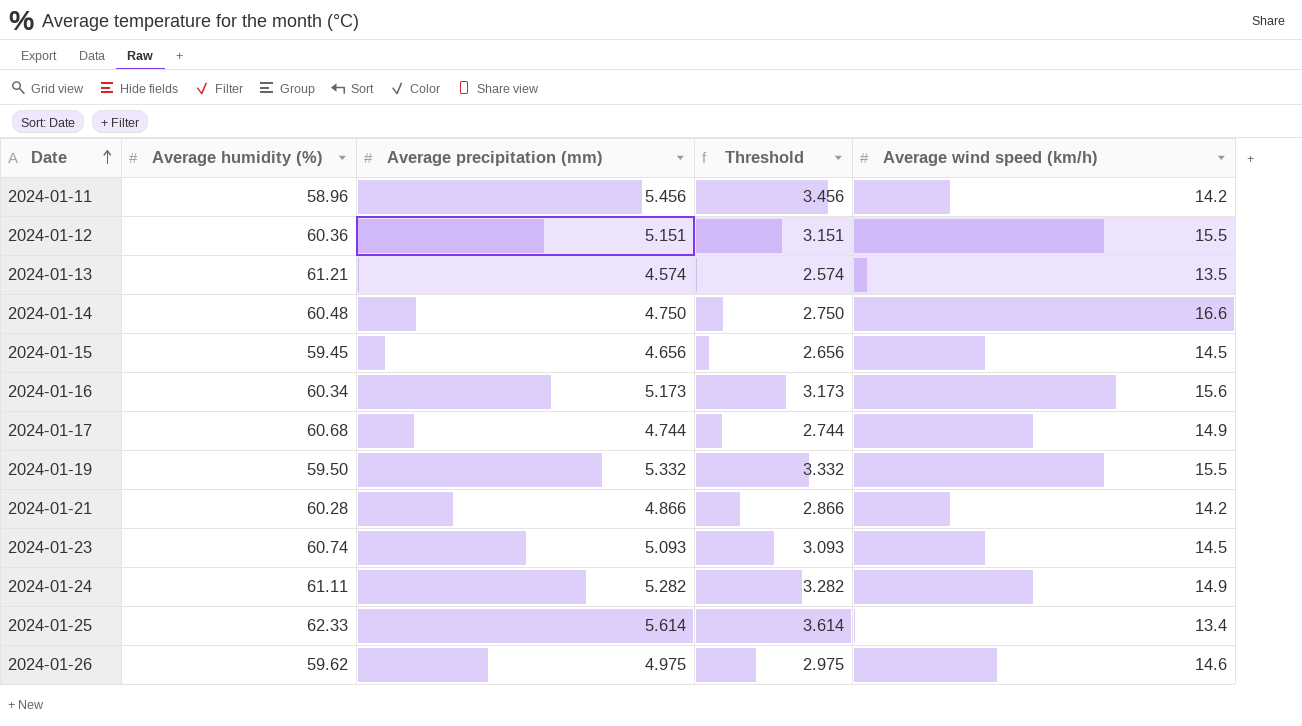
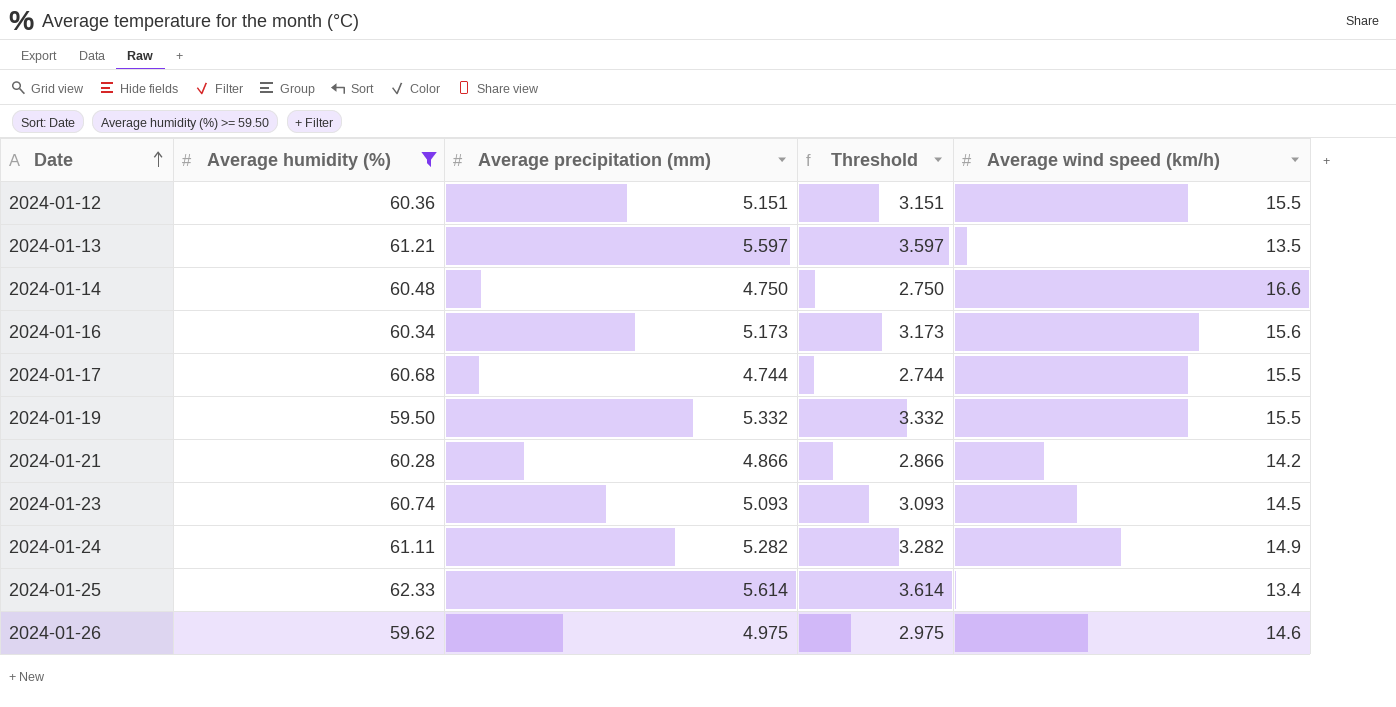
filter: none -> Average humidity (%) >= 59.50
2024-01-13 | Average precipitation (mm): 4.574 -> 5.597
2024-01-13 | Threshold: 2.574 -> 3.597
2024-01-17 | Average wind speed (km/h): 14.9 -> 15.5

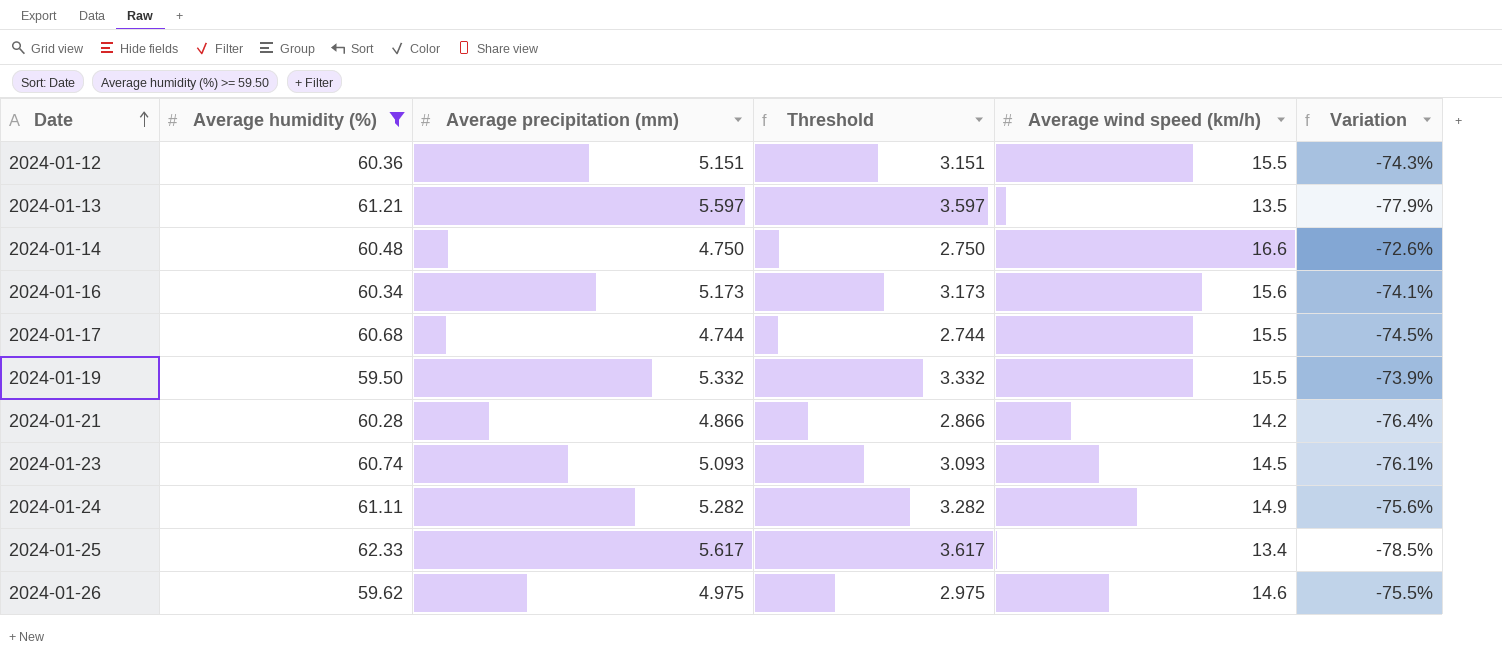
column Variation | formula: none -> ([Average wind speed (km/h)] - [Average humidity (%)]) / [Average humidity (%)]
2024-01-25 | Average precipitation (mm): 5.614 -> 5.617
2024-01-25 | Threshold: 3.614 -> 3.617

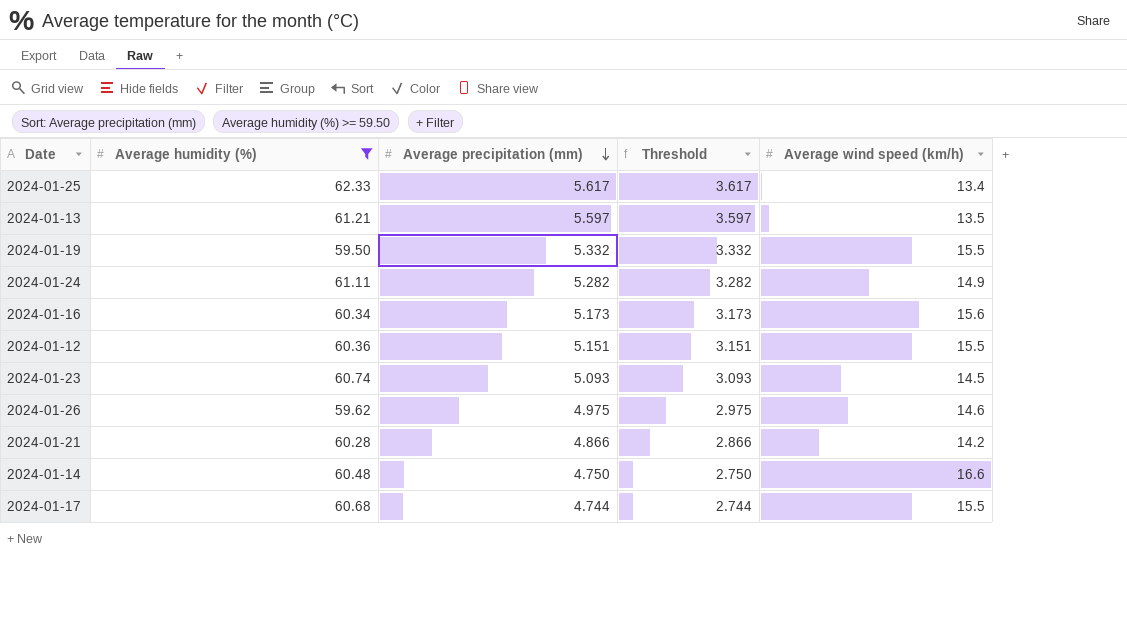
row order: Date ascending -> Average precipitation (mm) descending
column Variation | formula: ([Average wind speed (km/h)] - [Average humidity (%)]) / [Average humidity (%)] -> none

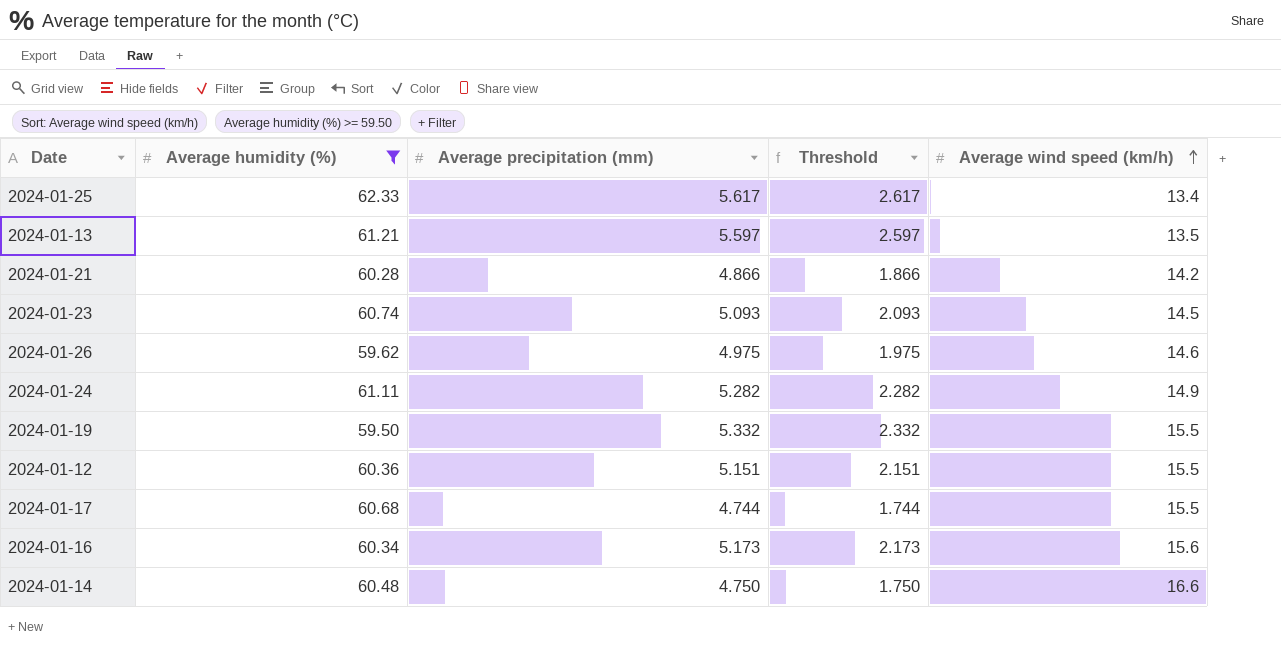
row order: Average precipitation (mm) descending -> Average wind speed (km/h) ascending
column Threshold | formula: [Average precipitation (mm)] - 2 -> [Average precipitation (mm)] - 3

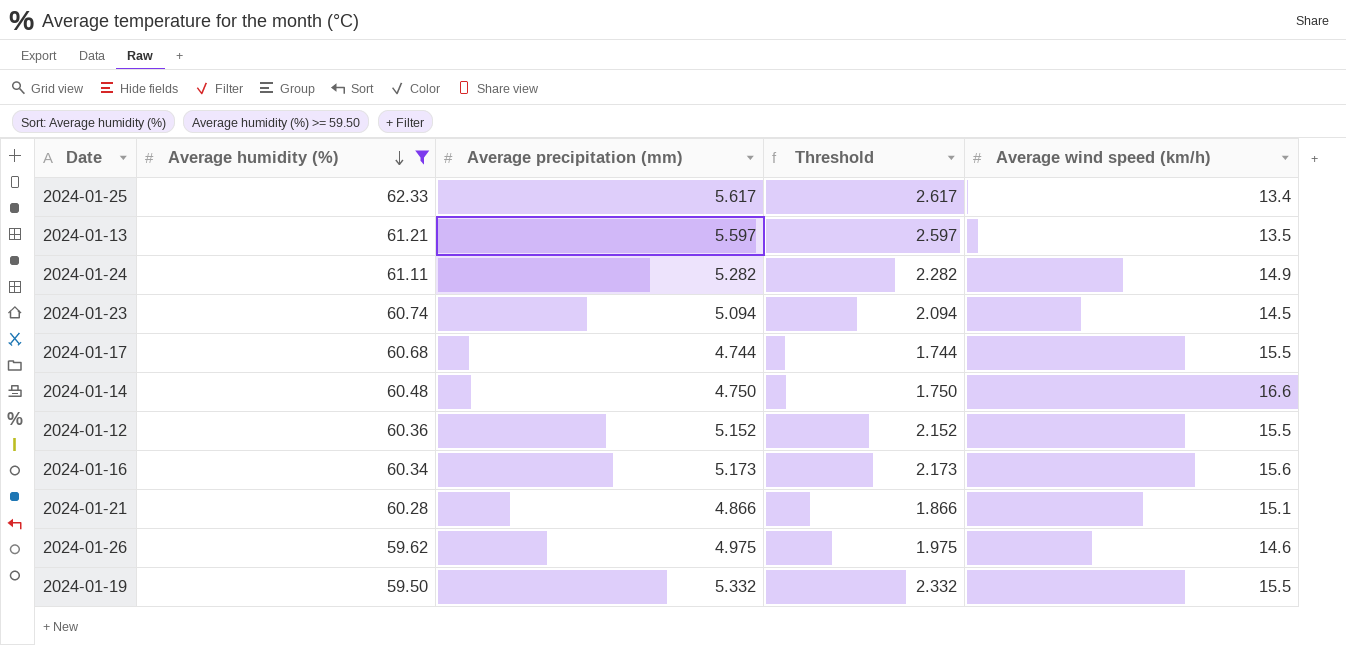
row order: Average wind speed (km/h) ascending -> Average humidity (%) descending
2024-01-23 | Average precipitation (mm): 5.093 -> 5.094
2024-01-23 | Threshold: 2.093 -> 2.094
2024-01-12 | Average precipitation (mm): 5.151 -> 5.152
2024-01-12 | Threshold: 2.151 -> 2.152
2024-01-21 | Average wind speed (km/h): 14.2 -> 15.1

